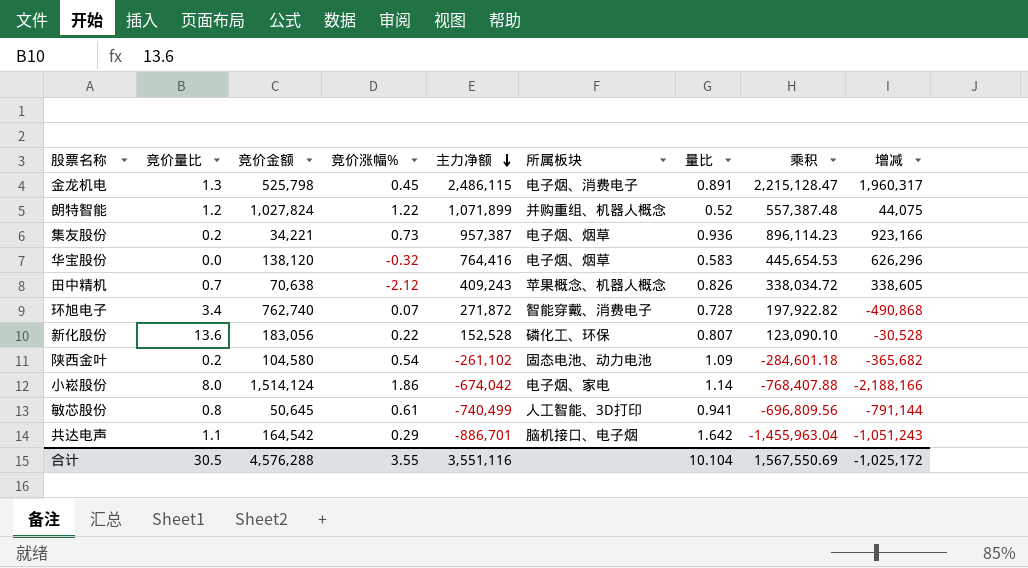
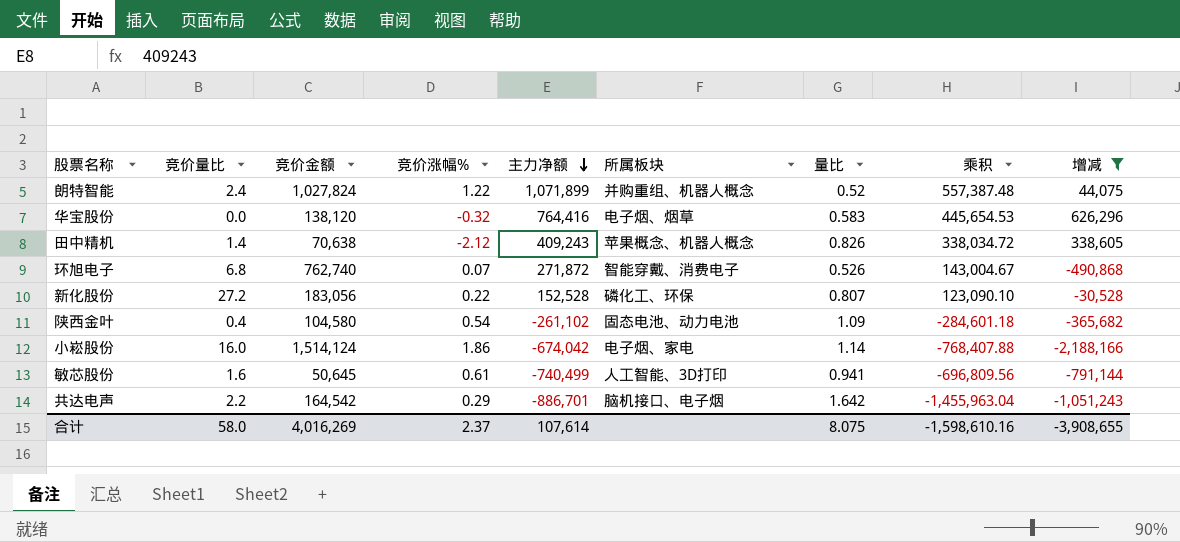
filter: none -> 增减 <= 626,296
朗特智能 | 竞价量比: 1.2 -> 2.4
田中精机 | 竞价量比: 0.7 -> 1.4
环旭电子 | 竞价量比: 3.4 -> 6.8
环旭电子 | 量比: 0.728 -> 0.526
环旭电子 | 乘积: 197,922.82 -> 143,004.67
新化股份 | 竞价量比: 13.6 -> 27.2
陕西金叶 | 竞价量比: 0.2 -> 0.4
小崧股份 | 竞价量比: 8.0 -> 16.0
敏芯股份 | 竞价量比: 0.8 -> 1.6
共达电声 | 竞价量比: 1.1 -> 2.2
合计 | 竞价量比: 30.5 -> 58.0
合计 | 竞价金额: 4,576,288 -> 4,016,269
合计 | 竞价涨幅%: 3.55 -> 2.37
合计 | 主力净额: 3,551,116 -> 107,614
合计 | 量比: 10.104 -> 8.075
合计 | 乘积: 1,567,550.69 -> -1,598,610.16
合计 | 增减: -1,025,172 -> -3,908,655

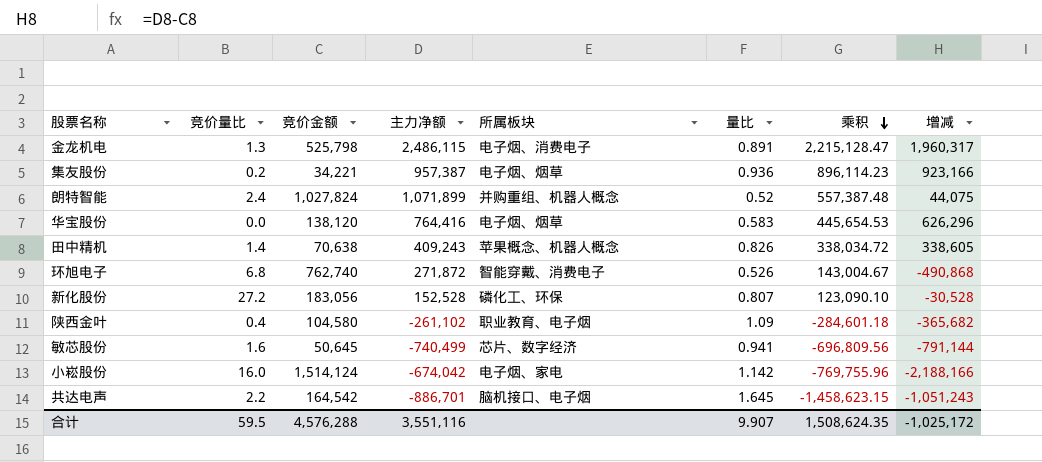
filter: 增减 <= 626,296 -> none
row order: 主力净额 descending -> 乘积 descending
column 竞价涨幅% | position: 4 -> none
陕西金叶 | 所属板块: 固态电池、动力电池 -> 职业教育、电子烟
敏芯股份 | 所属板块: 人工智能、3D打印 -> 芯片、数字经济
小崧股份 | 量比: 1.14 -> 1.142
小崧股份 | 乘积: -768,407.88 -> -769,755.96
共达电声 | 量比: 1.642 -> 1.645
共达电声 | 乘积: -1,455,963.04 -> -1,458,623.15
合计 | 竞价量比: 58.0 -> 59.5
合计 | 竞价金额: 4,016,269 -> 4,576,288
合计 | 主力净额: 107,614 -> 3,551,116
合计 | 量比: 8.075 -> 9.907
合计 | 乘积: -1,598,610.16 -> 1,508,624.35
合计 | 增减: -3,908,655 -> -1,025,172

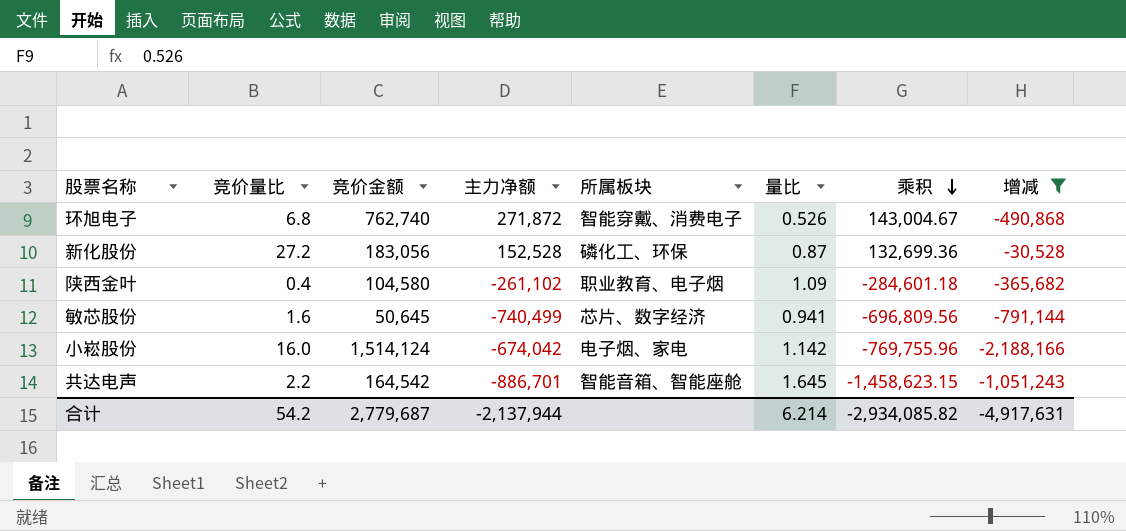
filter: none -> 增减 <= -30,528
新化股份 | 量比: 0.807 -> 0.87
新化股份 | 乘积: 123,090.10 -> 132,699.36
共达电声 | 所属板块: 脑机接口、电子烟 -> 智能音箱、智能座舱
合计 | 竞价量比: 59.5 -> 54.2
合计 | 竞价金额: 4,576,288 -> 2,779,687
合计 | 主力净额: 3,551,116 -> -2,137,944
合计 | 量比: 9.907 -> 6.214
合计 | 乘积: 1,508,624.35 -> -2,934,085.82
合计 | 增减: -1,025,172 -> -4,917,631

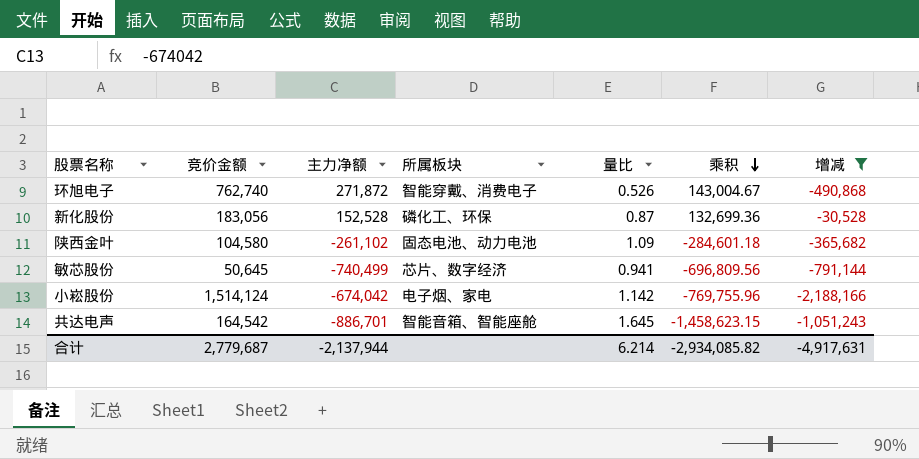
column 竞价量比 | position: 2 -> none
陕西金叶 | 所属板块: 职业教育、电子烟 -> 固态电池、动力电池

